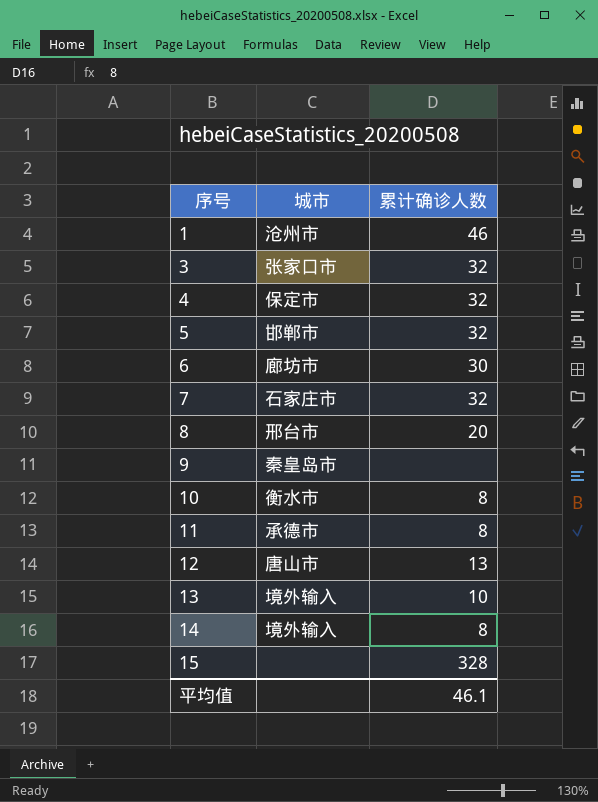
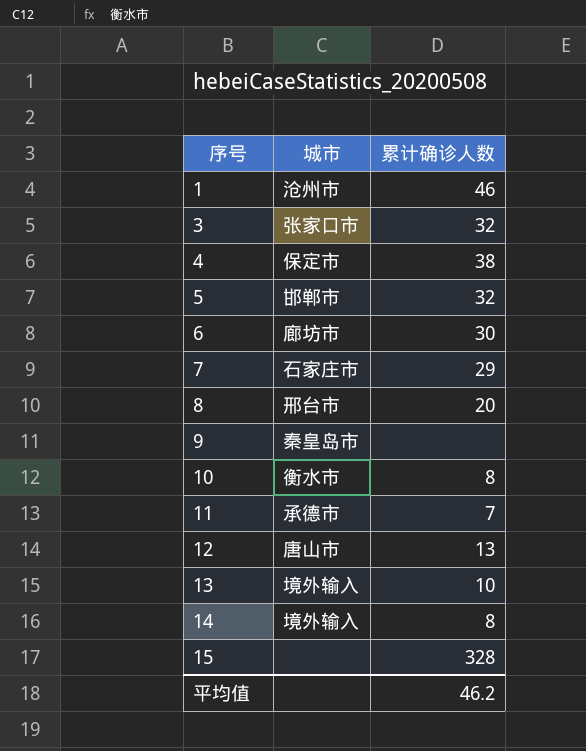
4 | 累计确诊人数: 32 -> 38
7 | 累计确诊人数: 32 -> 29
11 | 累计确诊人数: 8 -> 7
平均值 | 累计确诊人数: 46.1 -> 46.2

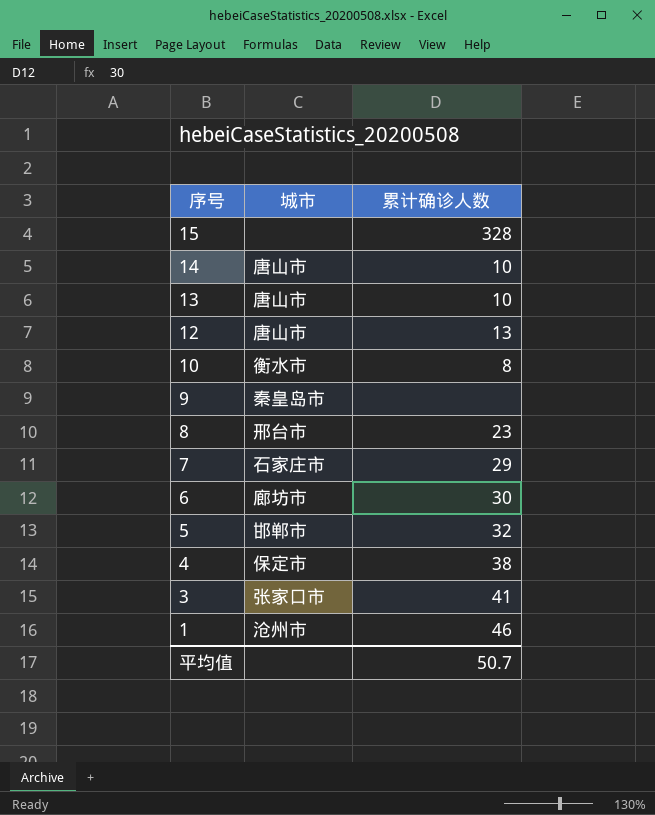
row order: 序号 ascending -> 序号 descending
row 11: 承德市 | 7 -> none
14 | 城市: 境外输入 -> 唐山市
14 | 累计确诊人数: 8 -> 10
13 | 城市: 境外输入 -> 唐山市
8 | 累计确诊人数: 20 -> 23
3 | 累计确诊人数: 32 -> 41
平均值 | 累计确诊人数: 46.2 -> 50.7

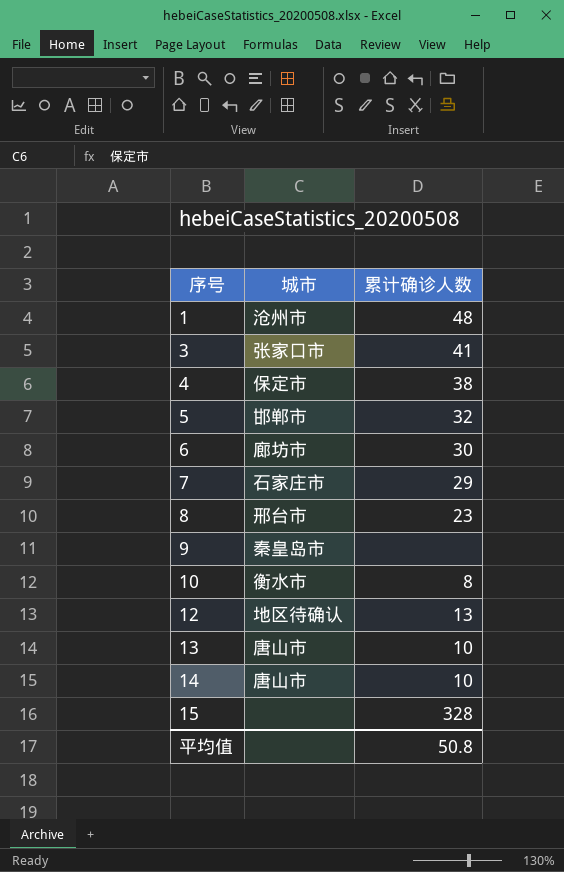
row order: 序号 descending -> 序号 ascending
1 | 累计确诊人数: 46 -> 48
12 | 城市: 唐山市 -> 地区待确认
平均值 | 累计确诊人数: 50.7 -> 50.8

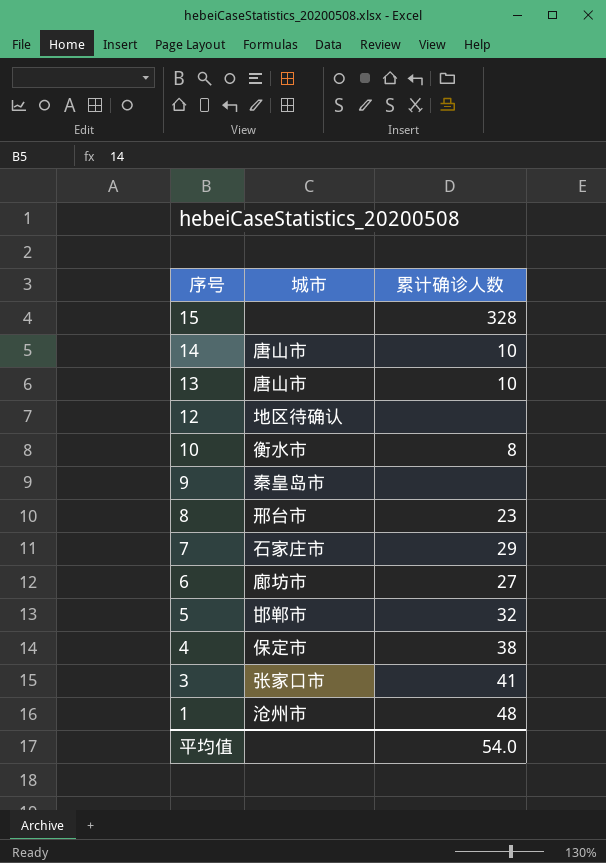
row order: 序号 ascending -> 序号 descending
12 | 累计确诊人数: 13 -> none
6 | 累计确诊人数: 30 -> 27
平均值 | 累计确诊人数: 50.8 -> 54.0

